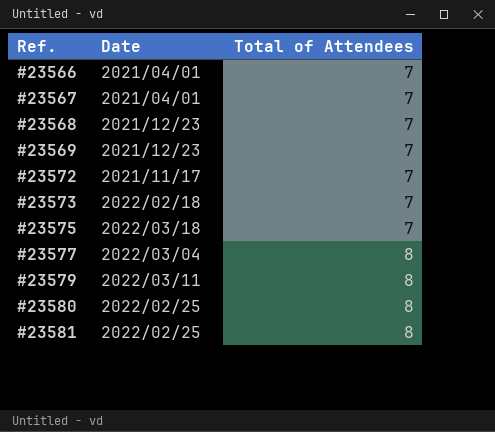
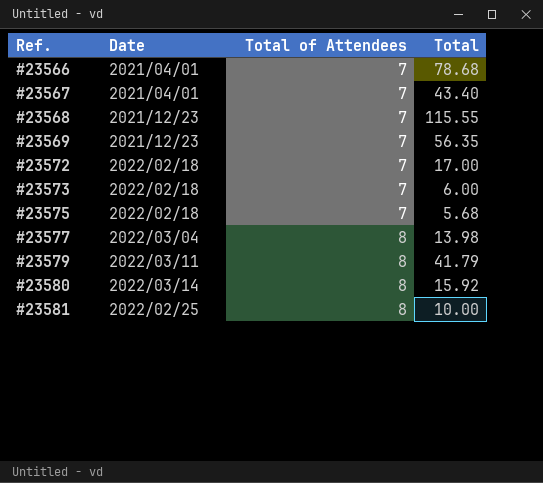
column Total | position: none -> 4
#23572 | Date: 2021/11/17 -> 2022/02/18
#23575 | Date: 2022/03/18 -> 2022/02/18
#23580 | Date: 2022/02/25 -> 2022/03/14

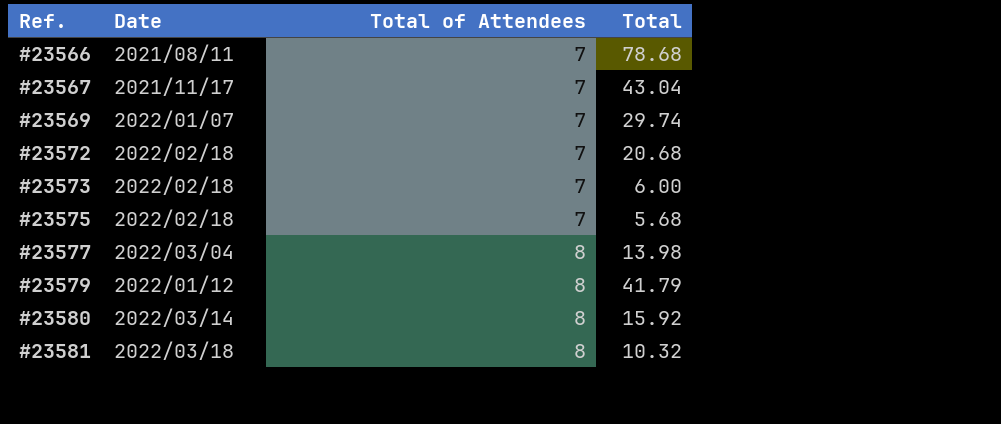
row #23568: 2021/12/23 | 7 | 115.55 -> none
#23566 | Date: 2021/04/01 -> 2021/08/11
#23567 | Date: 2021/04/01 -> 2021/11/17
#23567 | Total: 43.40 -> 43.04
#23569 | Date: 2021/12/23 -> 2022/01/07
#23569 | Total: 56.35 -> 29.74
#23572 | Total: 17.00 -> 20.68
#23579 | Date: 2022/03/11 -> 2022/01/12
#23581 | Date: 2022/02/25 -> 2022/03/18
#23581 | Total: 10.00 -> 10.32

